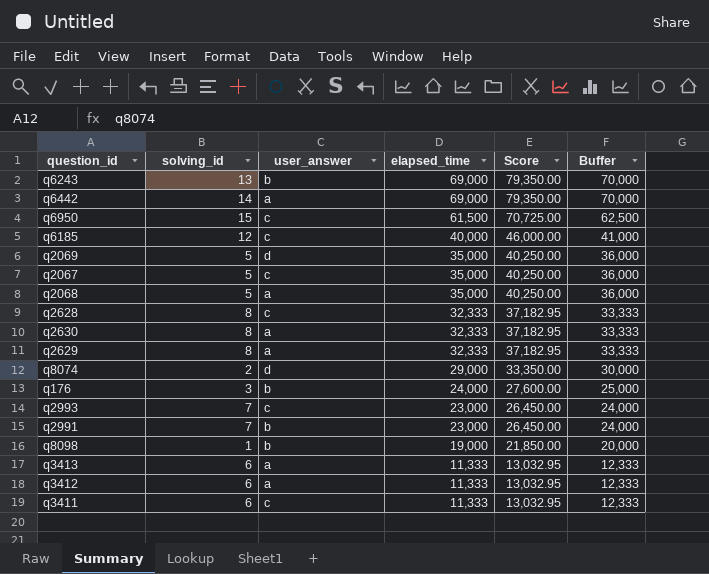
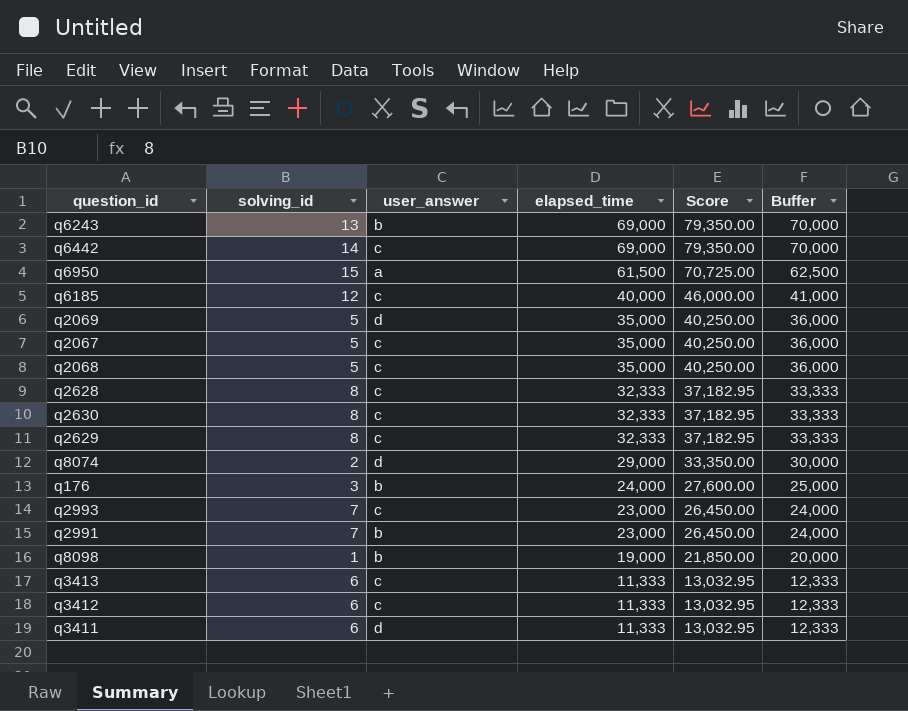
q6442 | user_answer: a -> c
q6950 | user_answer: c -> a
q2068 | user_answer: a -> c
q2630 | user_answer: a -> c
q2629 | user_answer: a -> c
q3413 | user_answer: a -> c
q3412 | user_answer: a -> c
q3411 | user_answer: c -> d

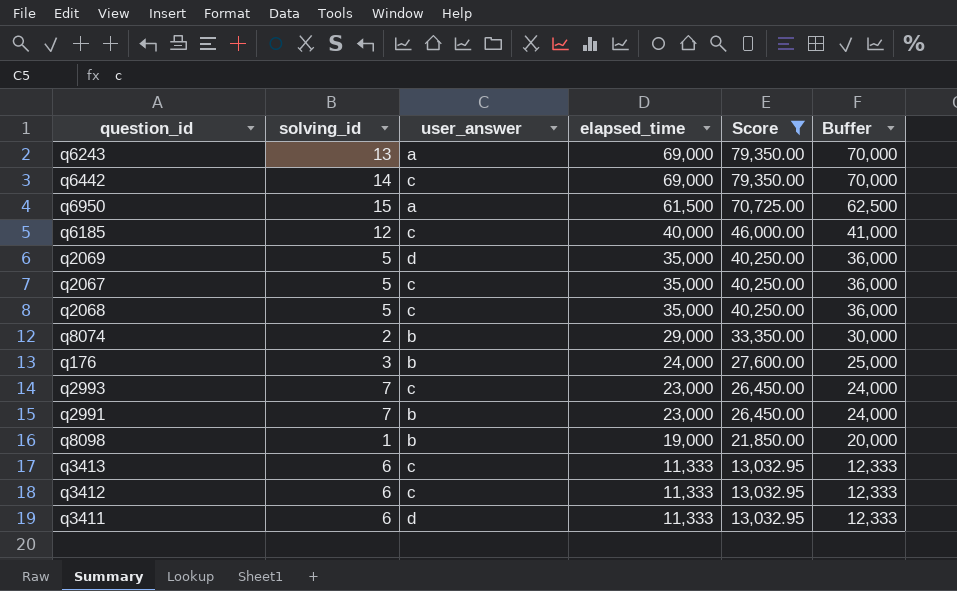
filter: none -> Score != 37,182.95
q6243 | user_answer: b -> a
q8074 | user_answer: d -> b

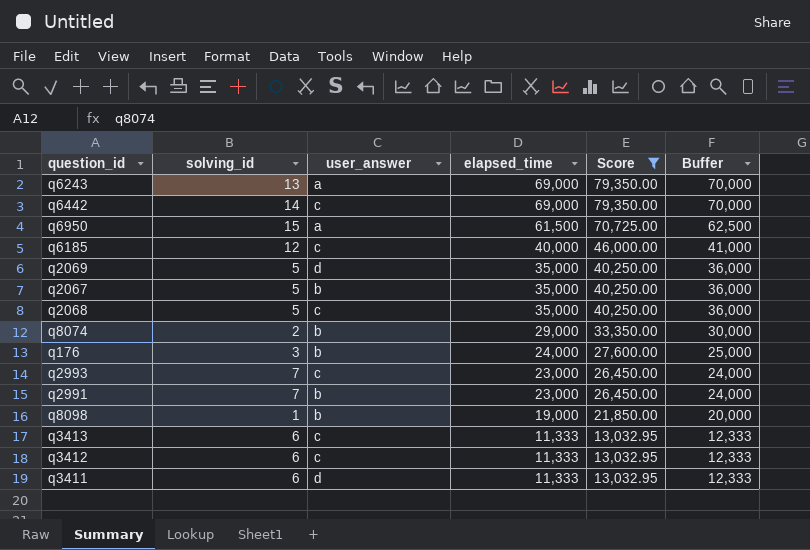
q2067 | user_answer: c -> b

